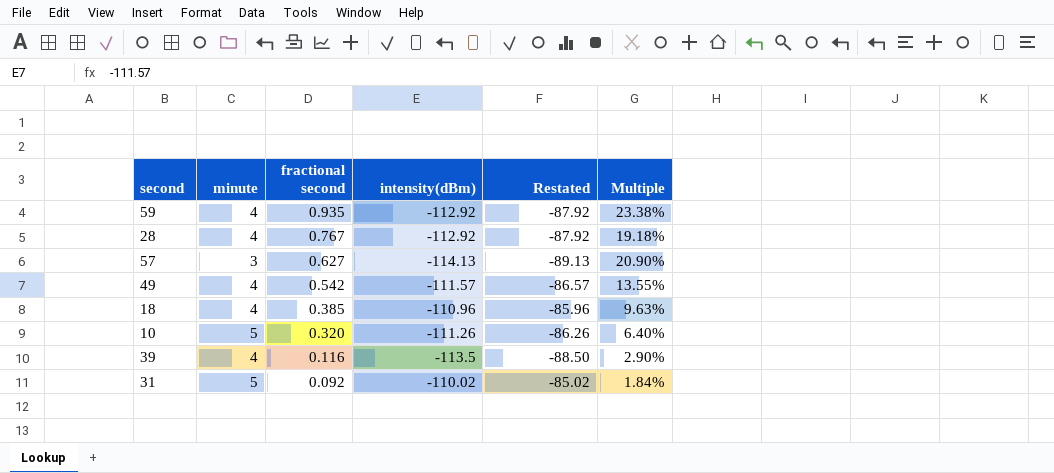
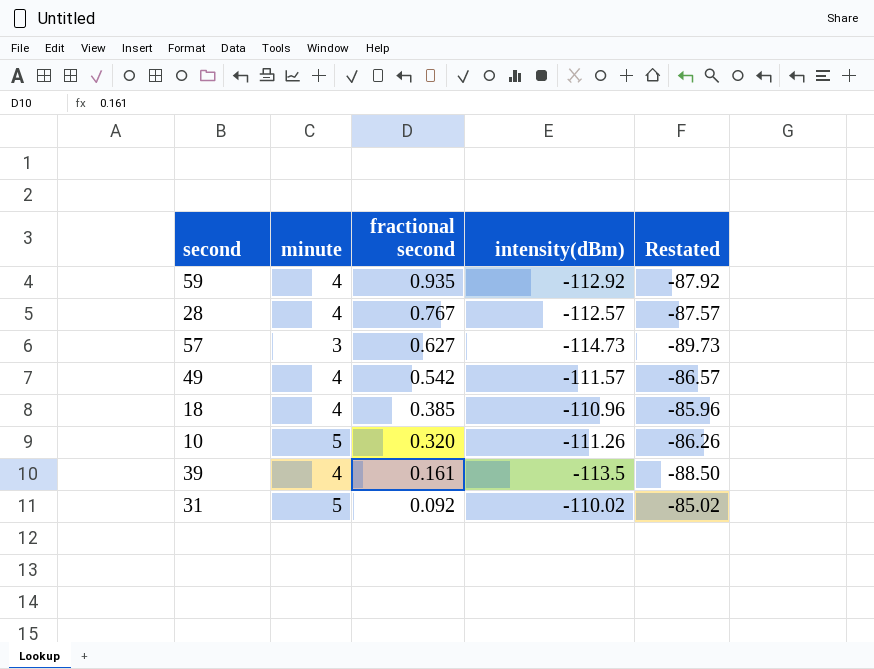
column Multiple | formula: [fractional second] / [minute] -> none
28 | intensity(dBm): -112.92 -> -112.57
28 | Restated: -87.92 -> -87.57
57 | intensity(dBm): -114.13 -> -114.73
57 | Restated: -89.13 -> -89.73
39 | fractional second: 0.116 -> 0.161

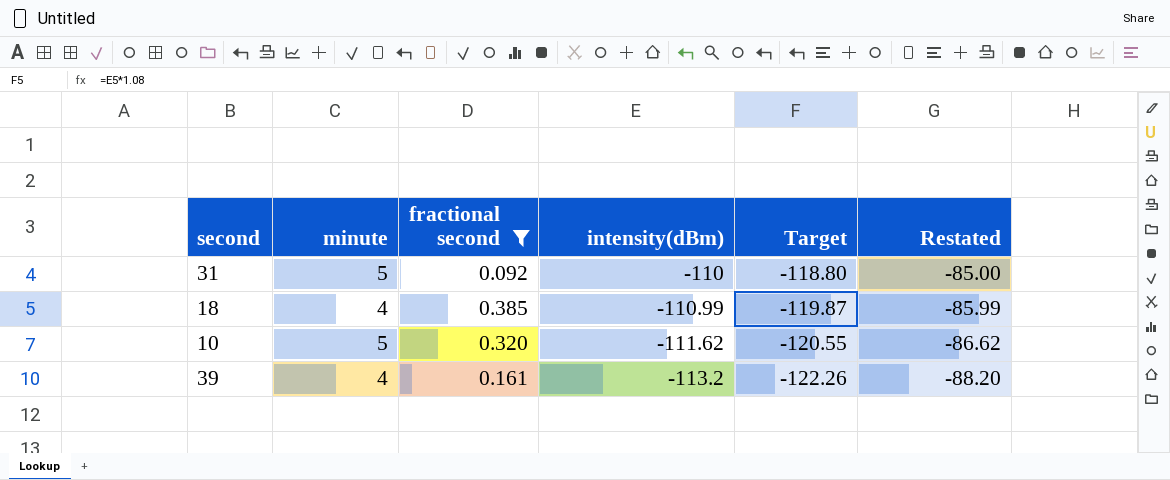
filter: none -> fractional second <= 0.385
row order: fractional second descending -> intensity(dBm) descending
column Target | formula: none -> [intensity(dBm)] * 1.08
31 | intensity(dBm): -110.02 -> -110
31 | Restated: -85.02 -> -85.00
18 | intensity(dBm): -110.96 -> -110.99
18 | Restated: -85.96 -> -85.99
10 | intensity(dBm): -111.26 -> -111.62
10 | Restated: -86.26 -> -86.62
39 | intensity(dBm): -113.5 -> -113.2
39 | Restated: -88.50 -> -88.20

